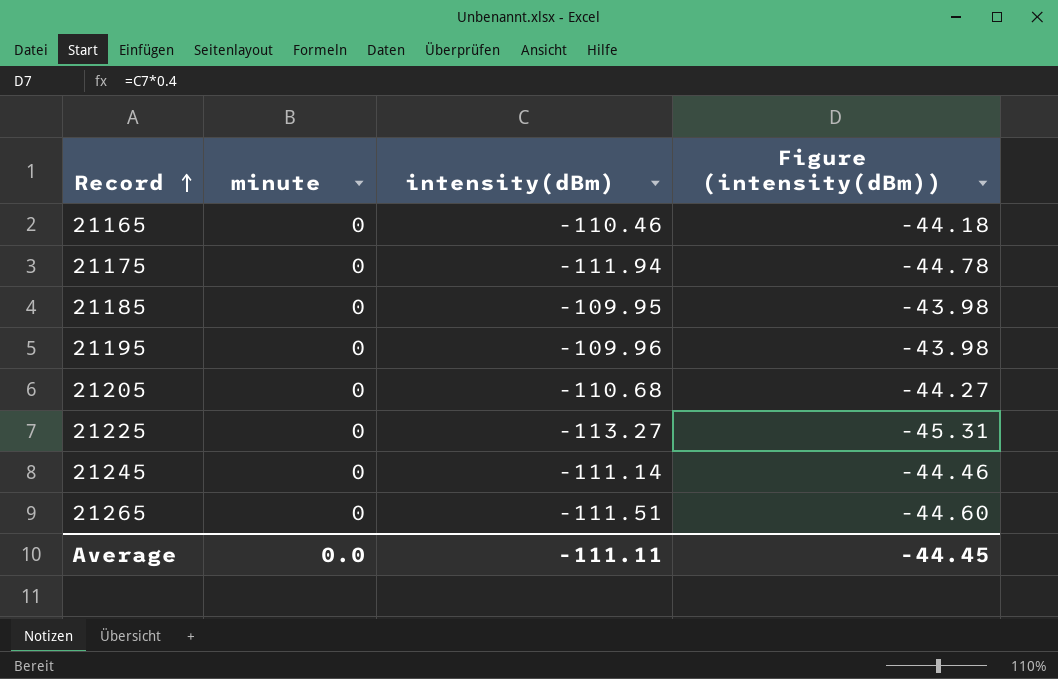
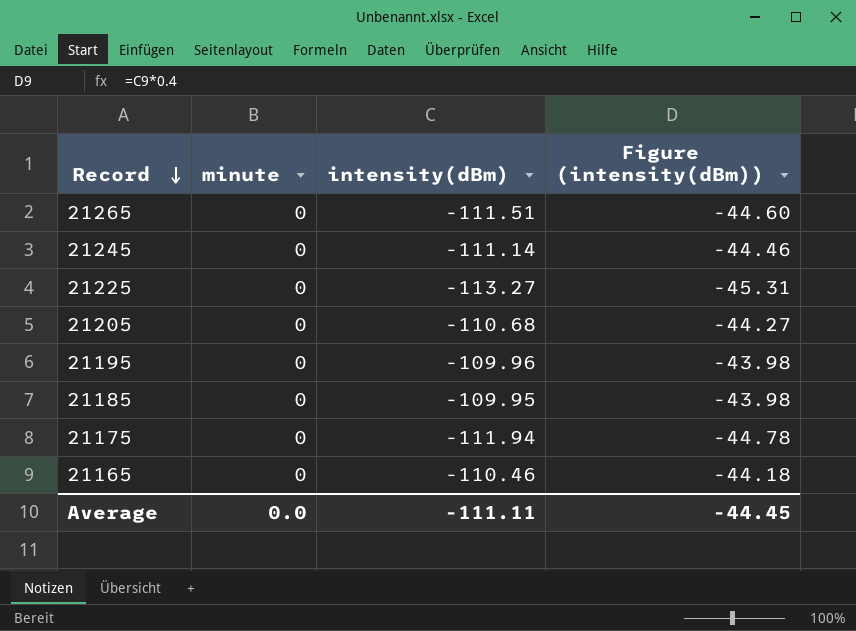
row order: Record ascending -> Record descending

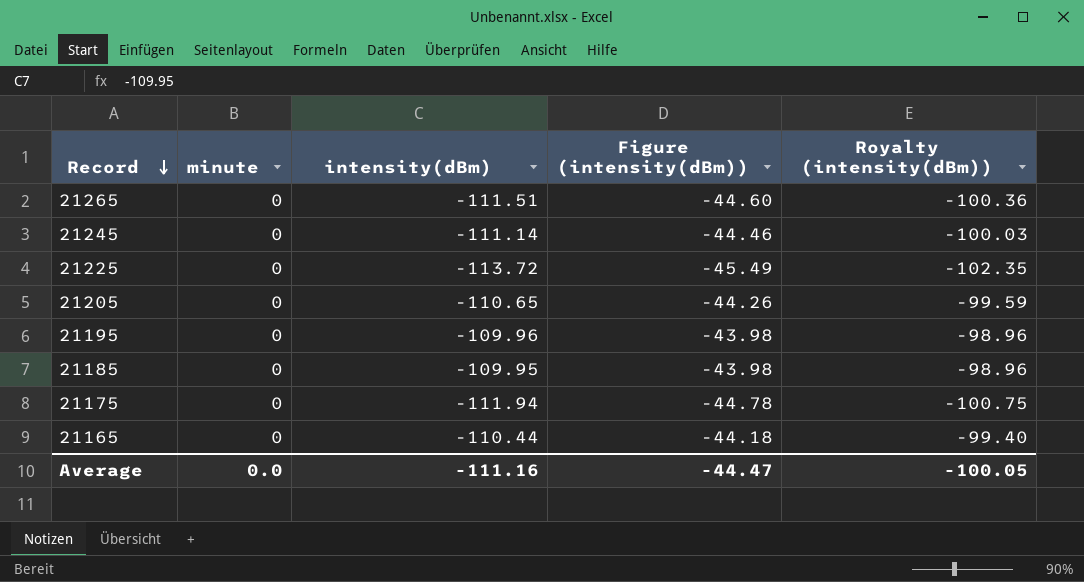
column Royalty (intensity(dBm)) | formula: none -> [intensity(dBm)] * 0.9
21225 | intensity(dBm): -113.27 -> -113.72
21225 | Figure (intensity(dBm)): -45.31 -> -45.49
21205 | intensity(dBm): -110.68 -> -110.65
21205 | Figure (intensity(dBm)): -44.27 -> -44.26
21165 | intensity(dBm): -110.46 -> -110.44
Average | intensity(dBm): -111.11 -> -111.16
Average | Figure (intensity(dBm)): -44.45 -> -44.47

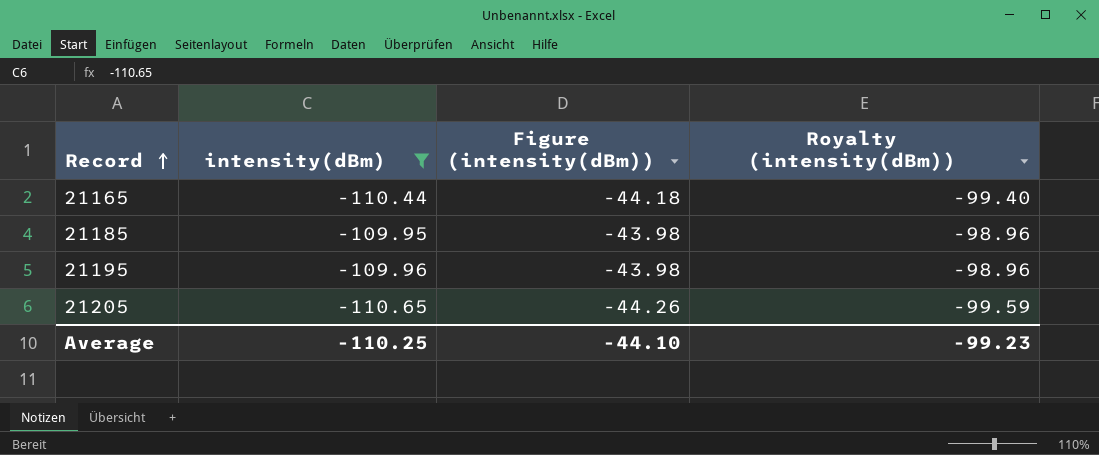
filter: none -> intensity(dBm) >= -110.65
row order: Record descending -> Record ascending
column minute | position: 2 -> none
Average | intensity(dBm): -111.16 -> -110.25
Average | Figure (intensity(dBm)): -44.47 -> -44.10
Average | Royalty (intensity(dBm)): -100.05 -> -99.23

